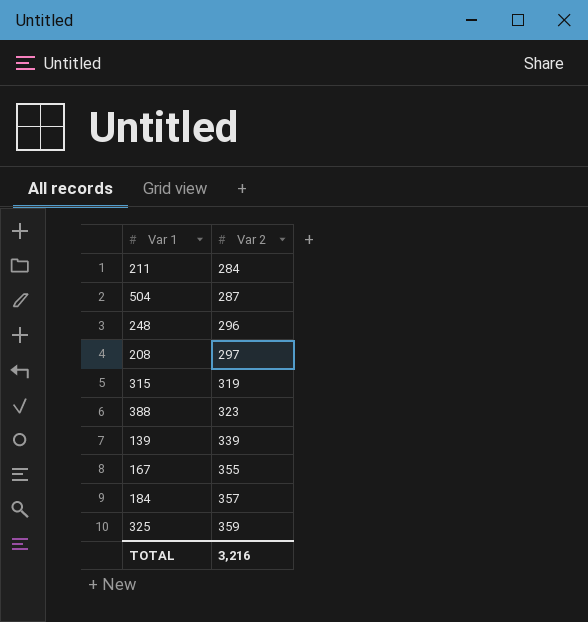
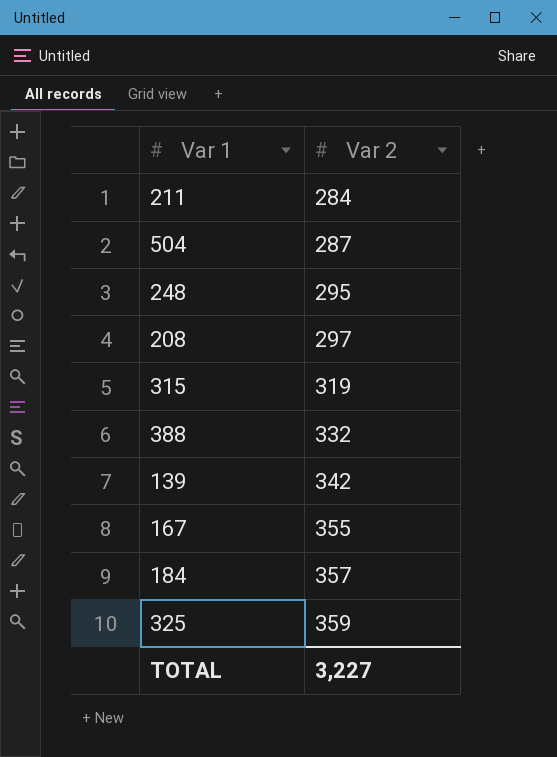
248 | Var 2: 296 -> 295
388 | Var 2: 323 -> 332
139 | Var 2: 339 -> 342
TOTAL | Var 2: 3,216 -> 3,227

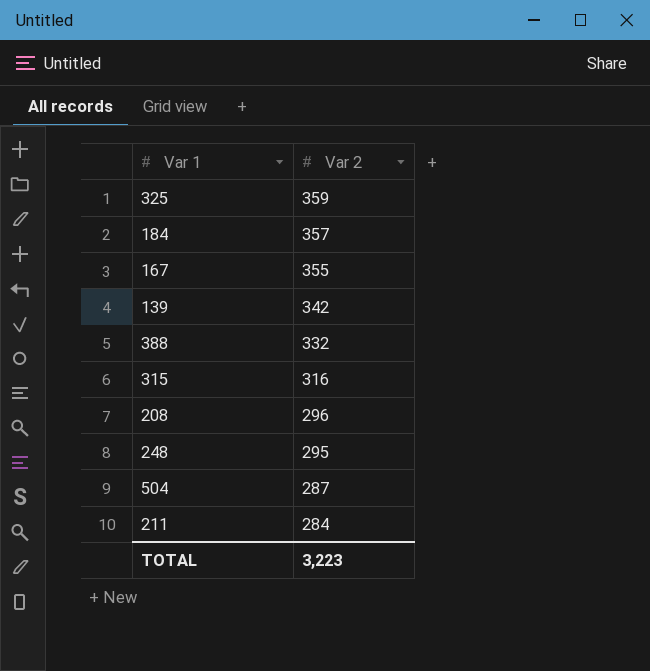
row order: Var 2 ascending -> Var 2 descending
315 | Var 2: 319 -> 316
208 | Var 2: 297 -> 296
TOTAL | Var 2: 3,227 -> 3,223

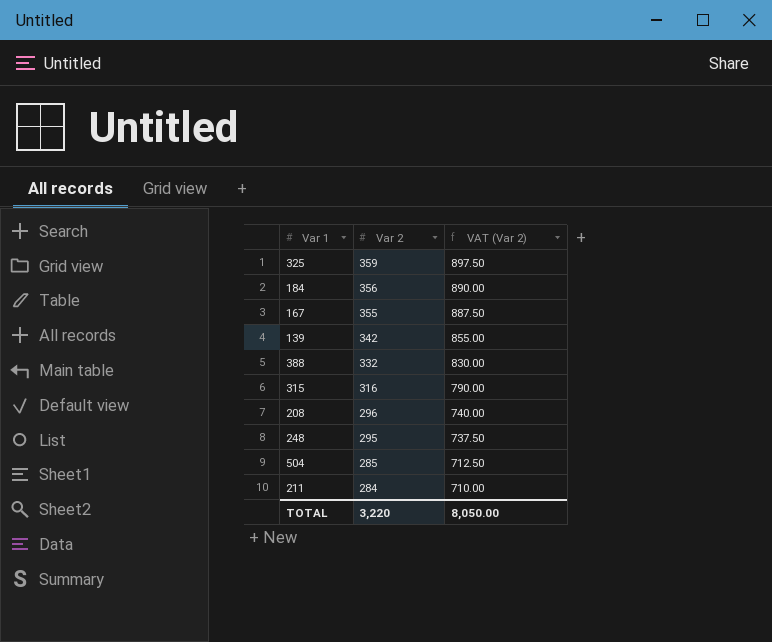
column VAT (Var 2) | formula: none -> [Var 2] * 2.5
184 | Var 2: 357 -> 356
504 | Var 2: 287 -> 285
TOTAL | Var 2: 3,223 -> 3,220

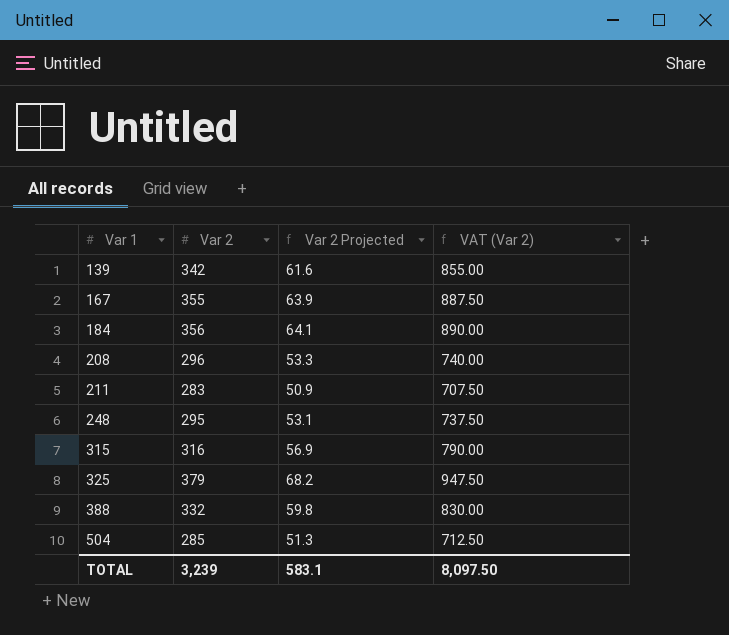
row order: Var 2 descending -> Var 1 ascending
column Var 2 Projected | formula: none -> [Var 2] * 0.18
211 | Var 2: 284 -> 283
211 | VAT (Var 2): 710.00 -> 707.50
325 | Var 2: 359 -> 379
325 | VAT (Var 2): 897.50 -> 947.50
TOTAL | Var 2: 3,220 -> 3,239
TOTAL | VAT (Var 2): 8,050.00 -> 8,097.50

